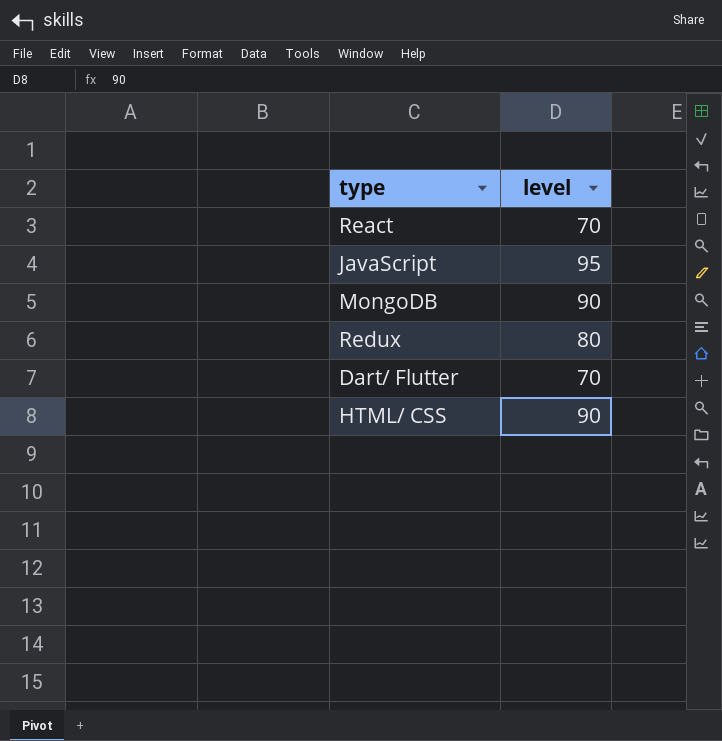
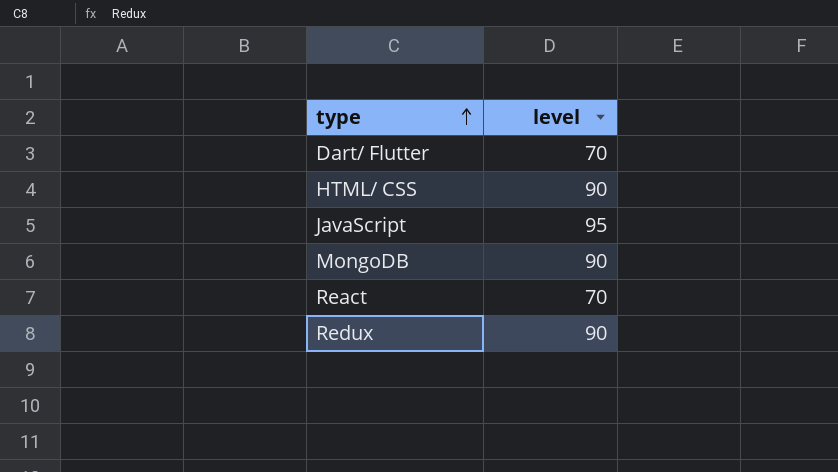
row order: none -> type ascending
Redux | level: 80 -> 90

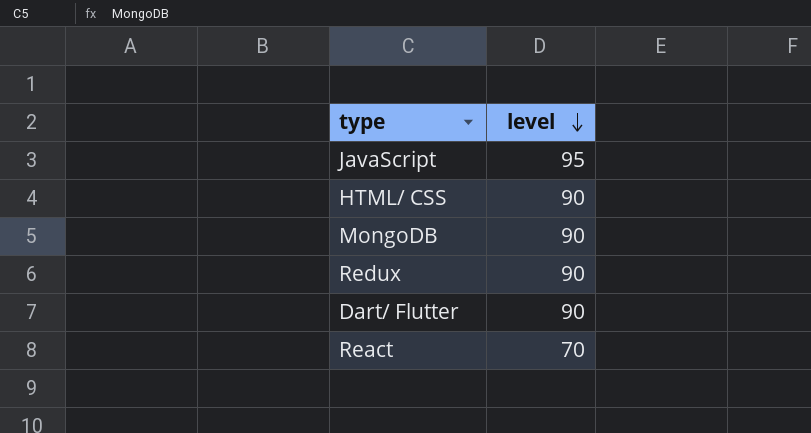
row order: type ascending -> level descending
Dart/ Flutter | level: 70 -> 90

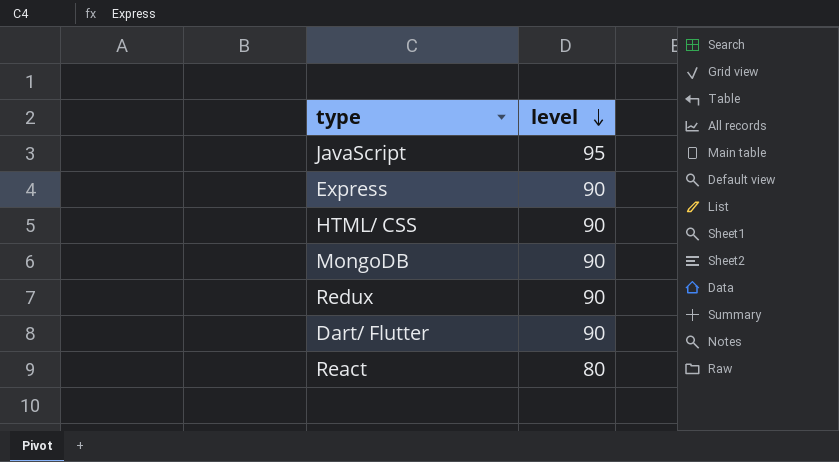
row Express: none -> 90
React | level: 70 -> 80

